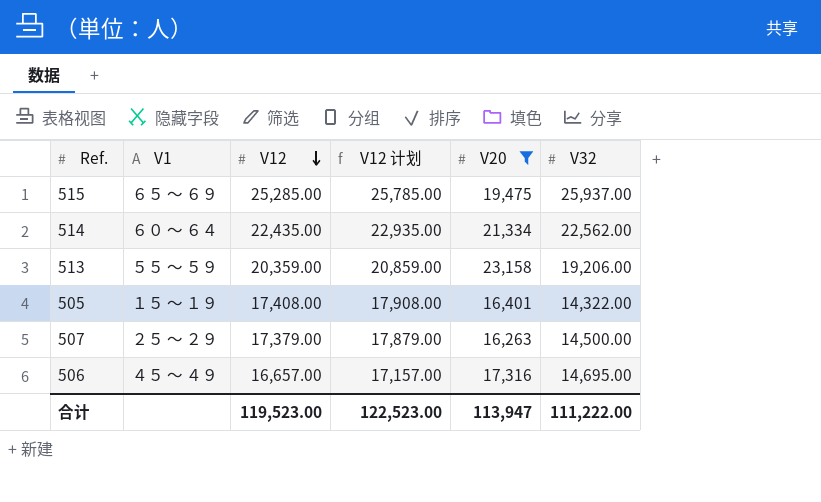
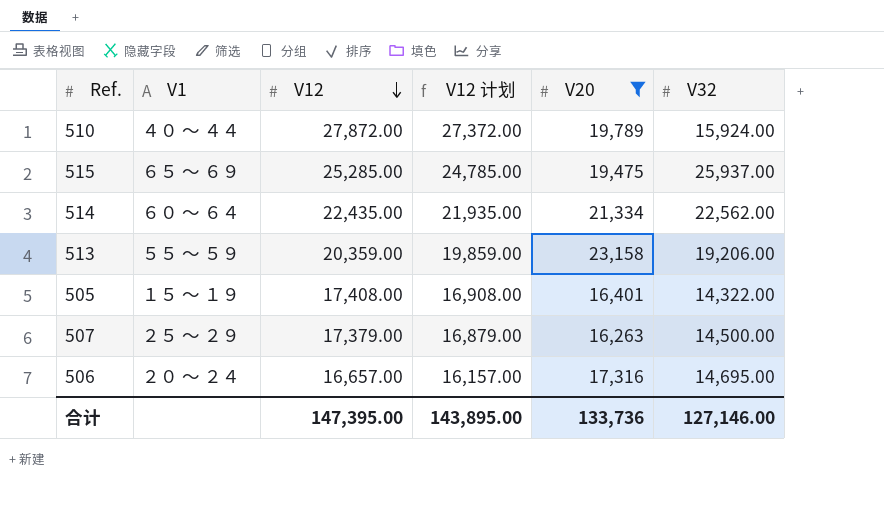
column V12 计划 | formula: [V12] + 500 -> [V12] - 500
row 510: none -> ４０ ～ ４４ | 27,872.00 | 27,372.00 | 19,789 | 15,924.00
506 | V1: ４５ ～ ４９ -> ２０ ～ ２４
合计 | V12: 119,523.00 -> 147,395.00
合计 | V12 计划: 122,523.00 -> 143,895.00
合计 | V20: 113,947 -> 133,736
合计 | V32: 111,222.00 -> 127,146.00

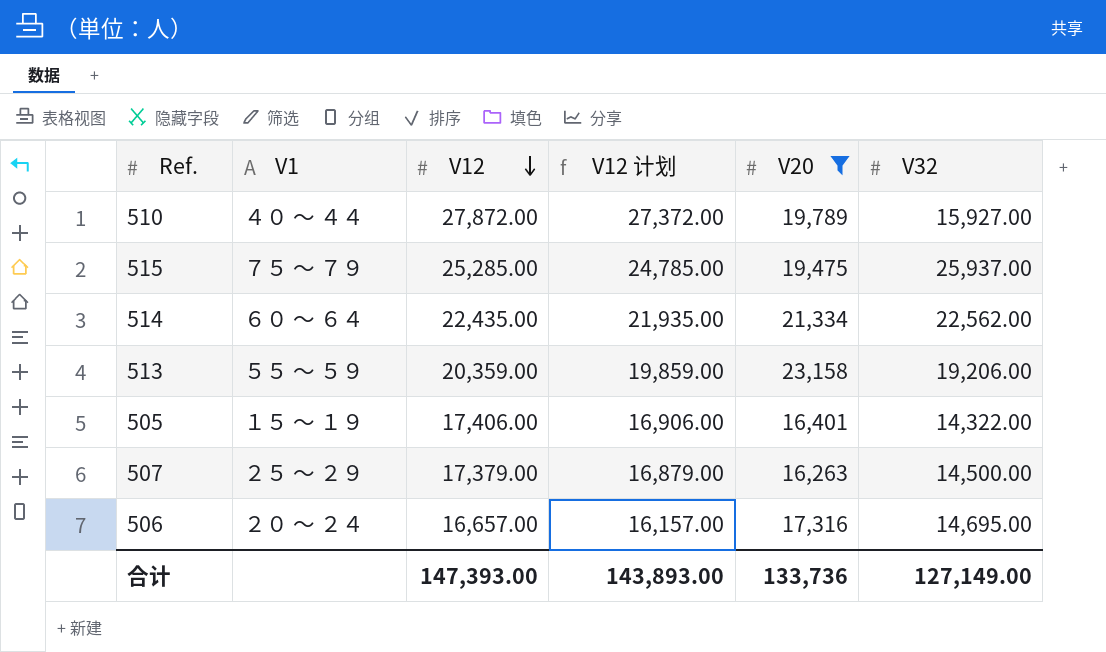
510 | V32: 15,924.00 -> 15,927.00
515 | V1: ６５ ～ ６９ -> ７５ ～ ７９
505 | V12: 17,408.00 -> 17,406.00
505 | V12 计划: 16,908.00 -> 16,906.00
合计 | V12: 147,395.00 -> 147,393.00
合计 | V12 计划: 143,895.00 -> 143,893.00
合计 | V32: 127,146.00 -> 127,149.00

